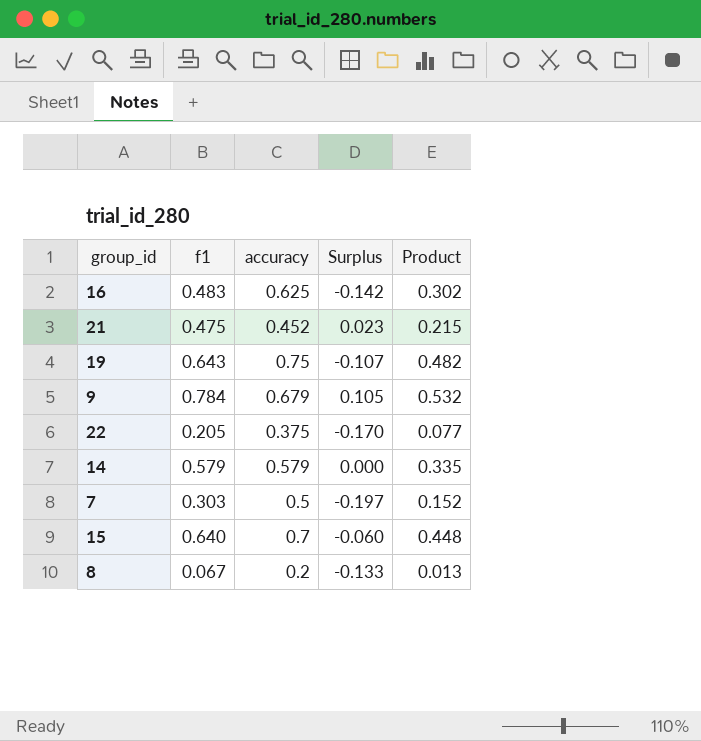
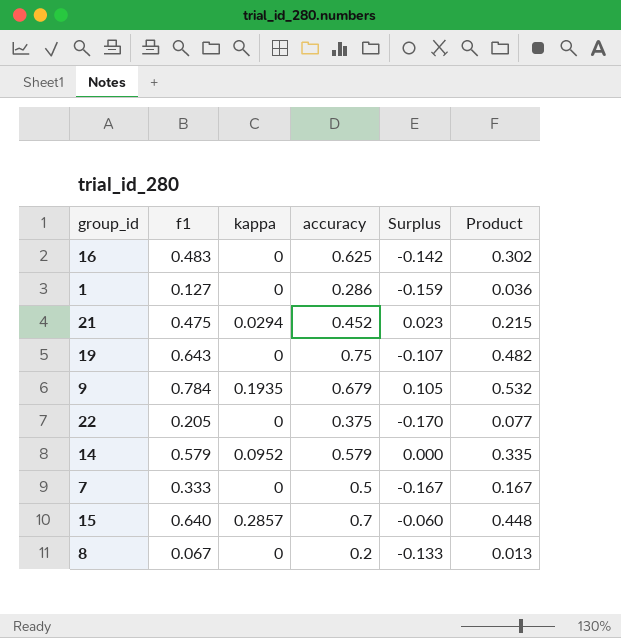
column kappa | position: none -> 3
row 1: none -> 0.127 | 0 | 0.286 | -0.159 | 0.036
7 | f1: 0.303 -> 0.333
7 | Surplus: -0.197 -> -0.167
7 | Product: 0.152 -> 0.167

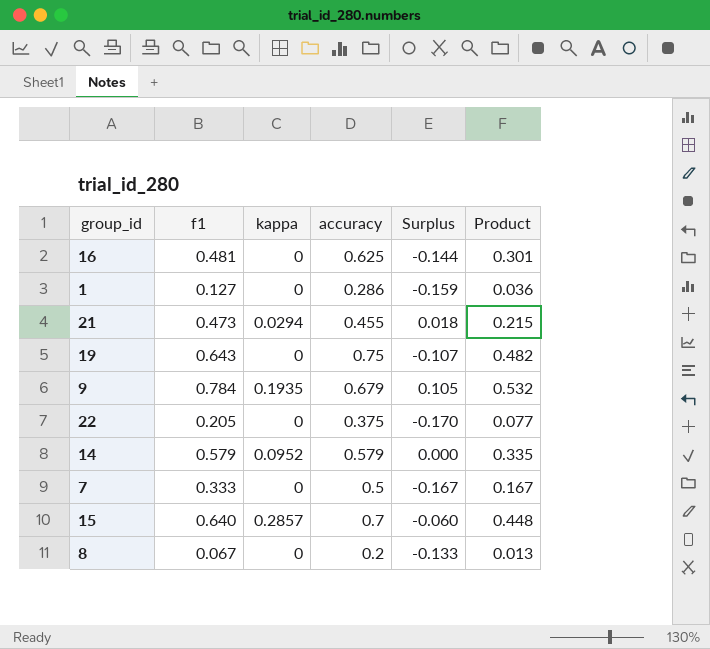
16 | f1: 0.483 -> 0.481
16 | Surplus: -0.142 -> -0.144
16 | Product: 0.302 -> 0.301
21 | f1: 0.475 -> 0.473
21 | accuracy: 0.452 -> 0.455
21 | Surplus: 0.023 -> 0.018

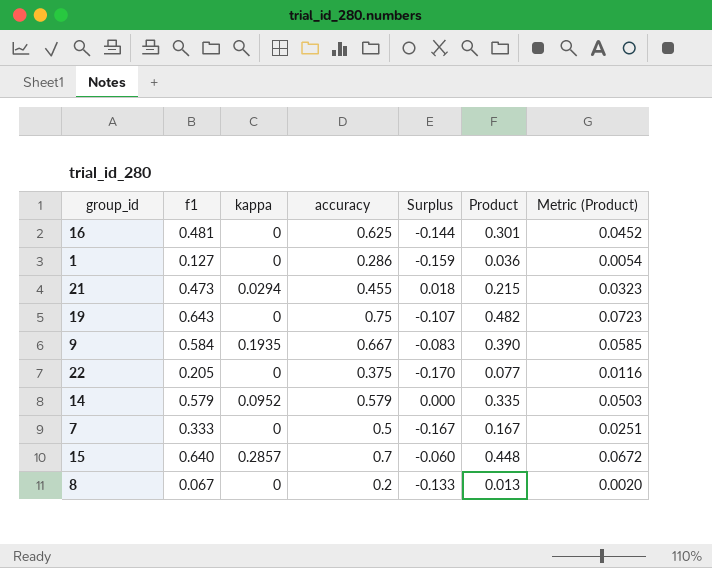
column Metric (Product) | formula: none -> [Product] * 0.15
9 | f1: 0.784 -> 0.584
9 | accuracy: 0.679 -> 0.667
9 | Surplus: 0.105 -> -0.083
9 | Product: 0.532 -> 0.390

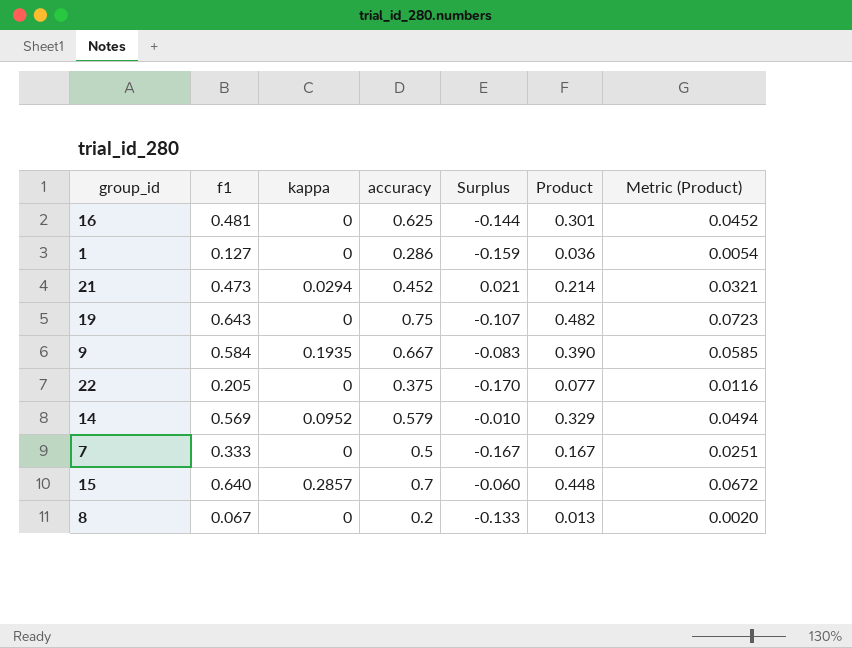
21 | accuracy: 0.455 -> 0.452
21 | Surplus: 0.018 -> 0.021
21 | Product: 0.215 -> 0.214
21 | Metric (Product): 0.0323 -> 0.0321
14 | f1: 0.579 -> 0.569
14 | Surplus: 0.000 -> -0.010
14 | Product: 0.335 -> 0.329
14 | Metric (Product): 0.0503 -> 0.0494

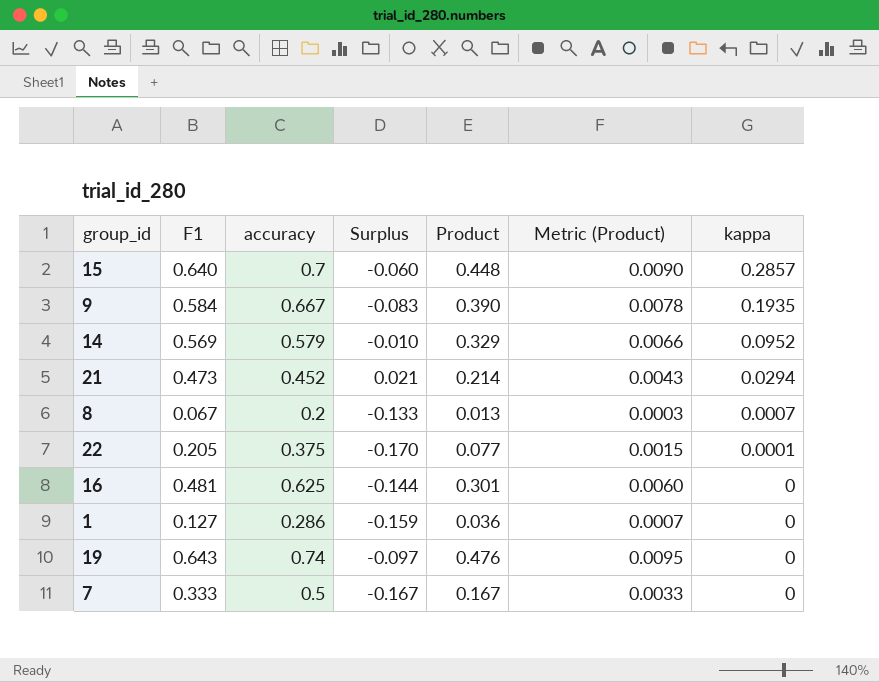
row order: none -> kappa descending
column name: f1 -> F1
column Metric (Product) | formula: [Product] * 0.15 -> [Product] * 0.02
column kappa | position: 3 -> 7
8 | kappa: 0 -> 0.0007
22 | kappa: 0 -> 0.0001
19 | accuracy: 0.75 -> 0.74
19 | Surplus: -0.107 -> -0.097
19 | Product: 0.482 -> 0.476

